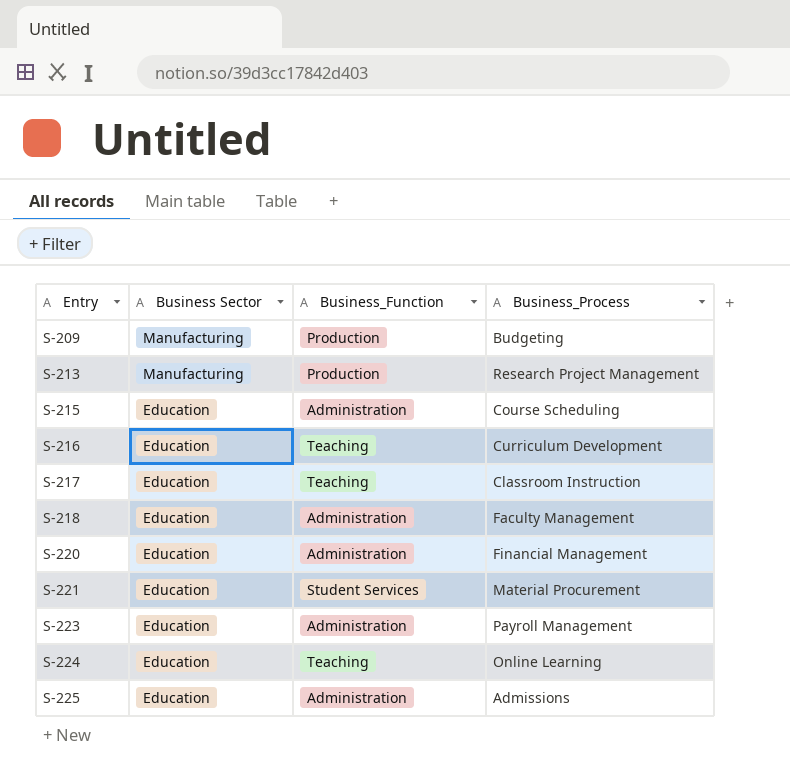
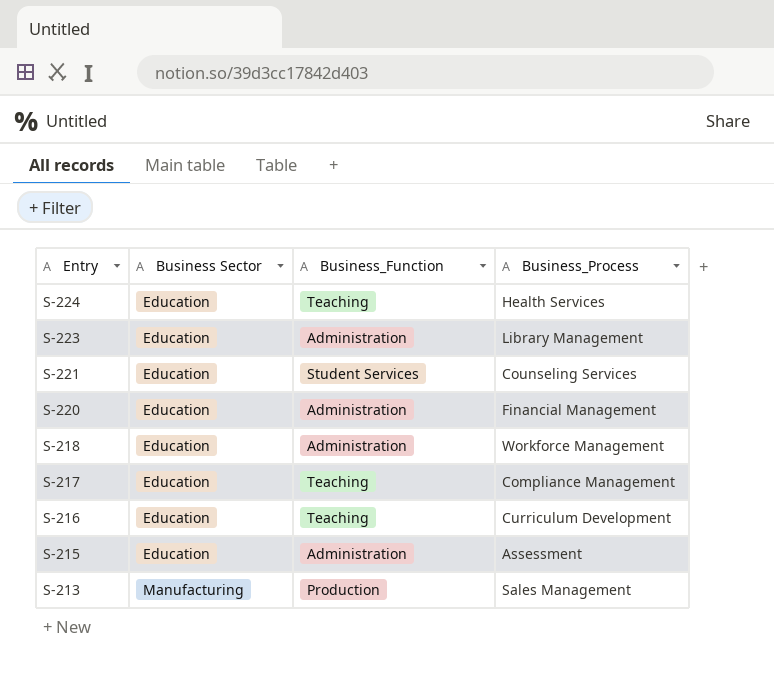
row order: Entry ascending -> Entry descending
row S-209: Manufacturing | Production | Budgeting -> none
row S-225: Education | Administration | Admissions -> none
S-224 | Business_Process: Online Learning -> Health Services
S-223 | Business_Process: Payroll Management -> Library Management
S-221 | Business_Process: Material Procurement -> Counseling Services
S-218 | Business_Process: Faculty Management -> Workforce Management
S-217 | Business_Process: Classroom Instruction -> Compliance Management
S-215 | Business_Process: Course Scheduling -> Assessment
S-213 | Business_Process: Research Project Management -> Sales Management

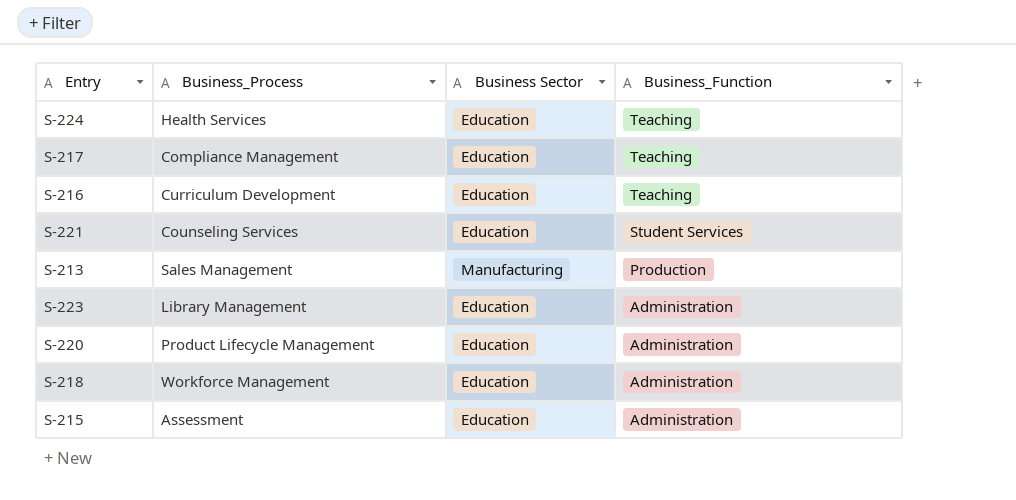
row order: Entry descending -> Business_Function descending
column Business_Process | position: 4 -> 2
S-220 | Business_Process: Financial Management -> Product Lifecycle Management

